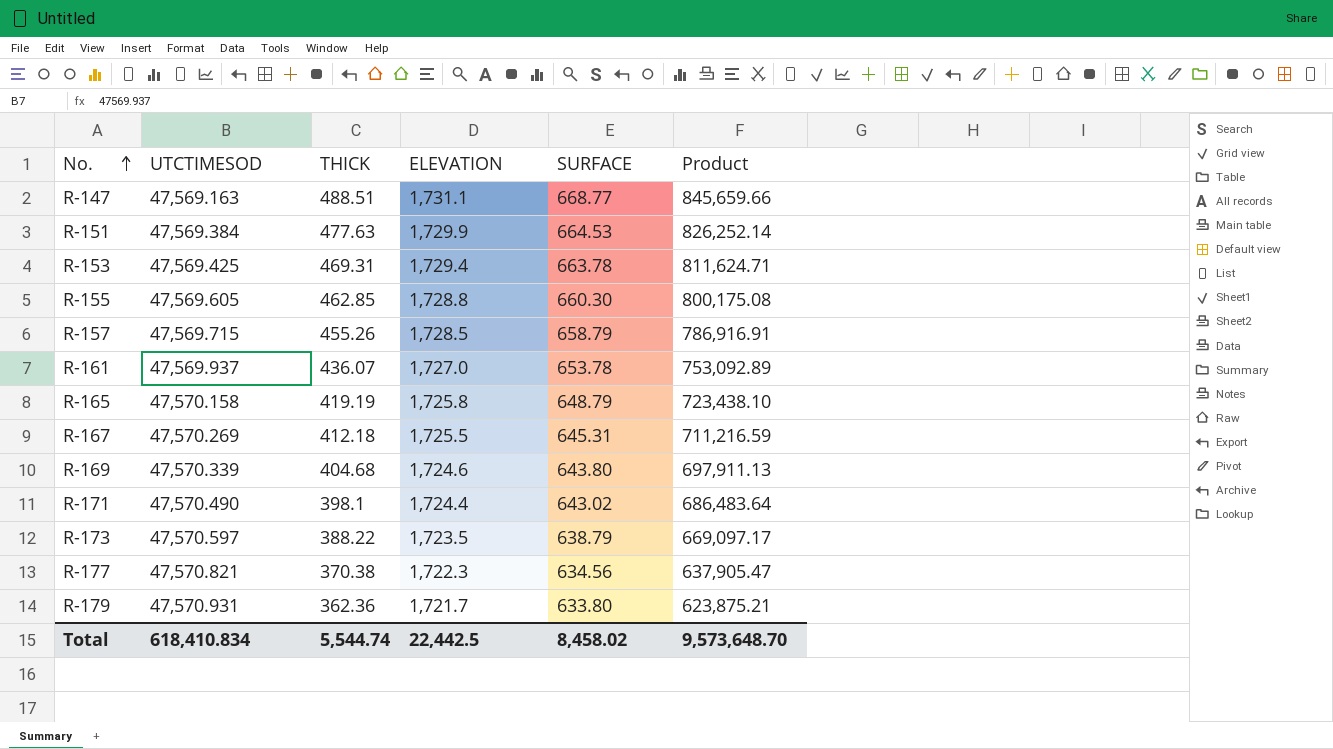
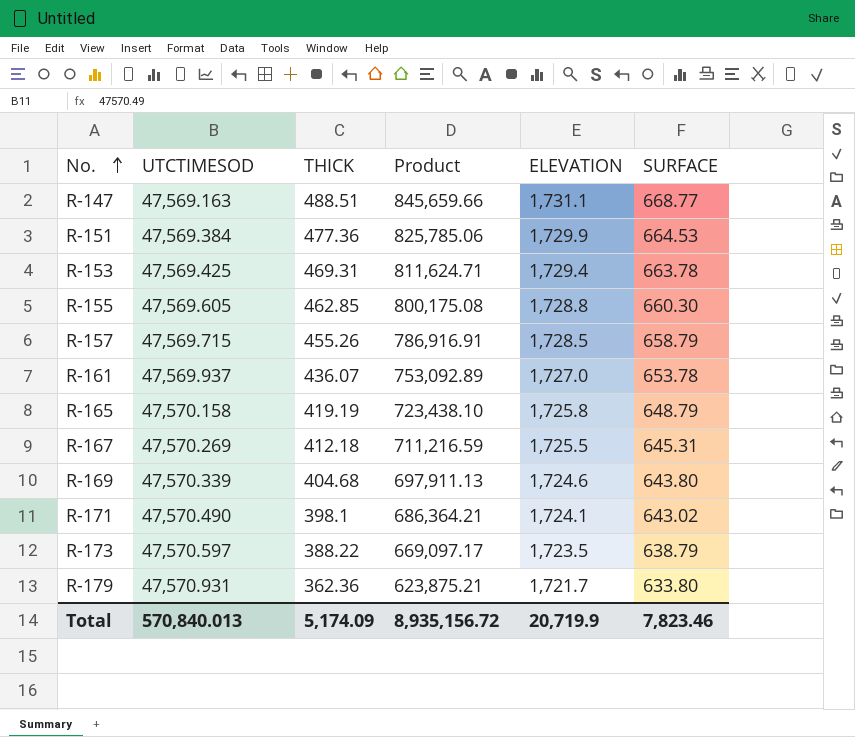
column Product | position: 6 -> 4
row R-177: 47,570.821 | 370.38 | 1,722.3 | 634.56 | 637,905.47 -> none
R-151 | THICK: 477.63 -> 477.36
R-151 | Product: 826,252.14 -> 825,785.06
R-171 | Product: 686,483.64 -> 686,364.21
R-171 | ELEVATION: 1,724.4 -> 1,724.1
Total | UTCTIMESOD: 618,410.834 -> 570,840.013
Total | THICK: 5,544.74 -> 5,174.09
Total | Product: 9,573,648.70 -> 8,935,156.72
Total | ELEVATION: 22,442.5 -> 20,719.9
Total | SURFACE: 8,458.02 -> 7,823.46

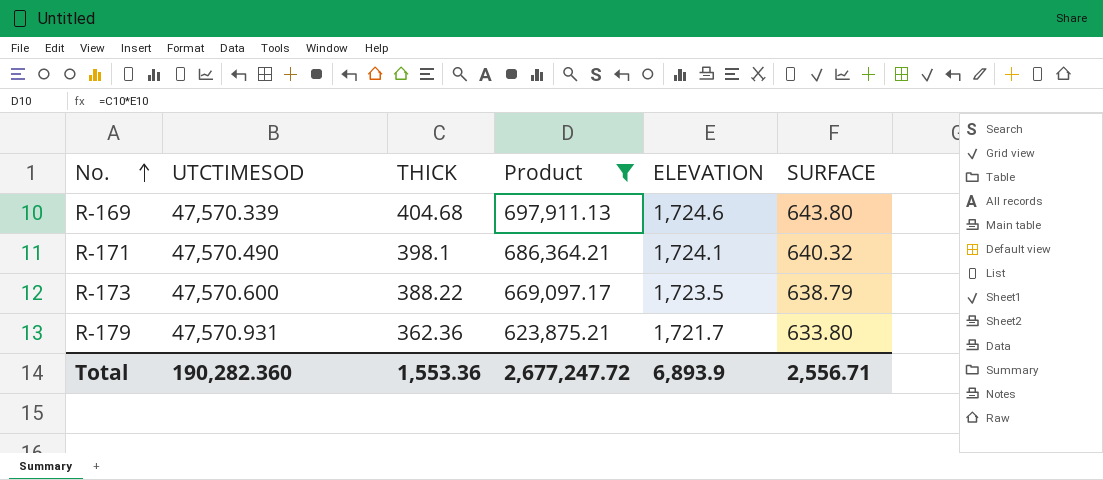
filter: none -> Product <= 697,911.13
R-171 | SURFACE: 643.02 -> 640.32
R-173 | UTCTIMESOD: 47,570.597 -> 47,570.600
Total | UTCTIMESOD: 570,840.013 -> 190,282.360
Total | THICK: 5,174.09 -> 1,553.36
Total | Product: 8,935,156.72 -> 2,677,247.72
Total | ELEVATION: 20,719.9 -> 6,893.9
Total | SURFACE: 7,823.46 -> 2,556.71

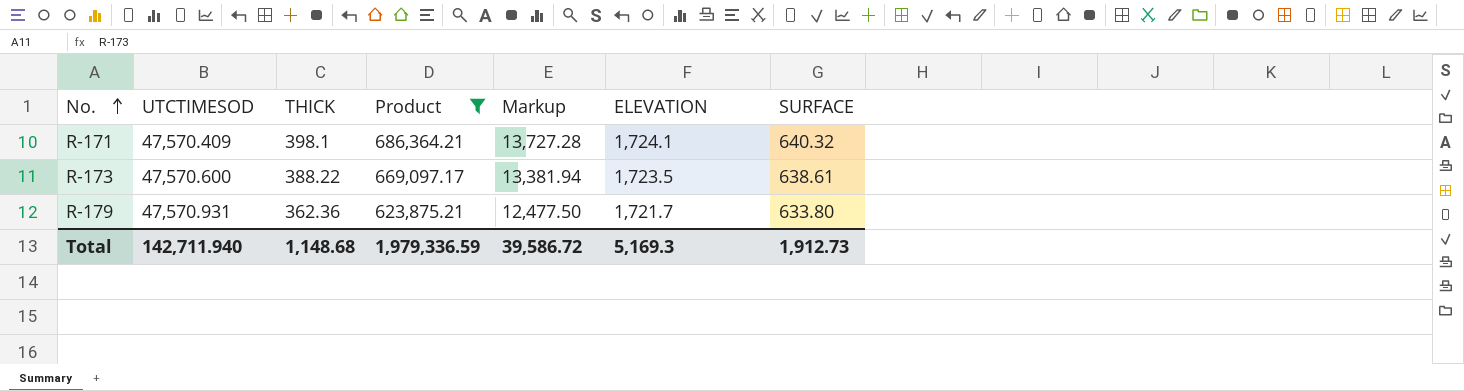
column Markup | formula: none -> [Product] * 0.02
row R-169: 47,570.339 | 404.68 | 697,911.13 | 1,724.6 | 643.80 -> none
R-171 | UTCTIMESOD: 47,570.490 -> 47,570.409
R-173 | SURFACE: 638.79 -> 638.61
Total | UTCTIMESOD: 190,282.360 -> 142,711.940
Total | THICK: 1,553.36 -> 1,148.68
Total | Product: 2,677,247.72 -> 1,979,336.59
Total | ELEVATION: 6,893.9 -> 5,169.3
Total | SURFACE: 2,556.71 -> 1,912.73

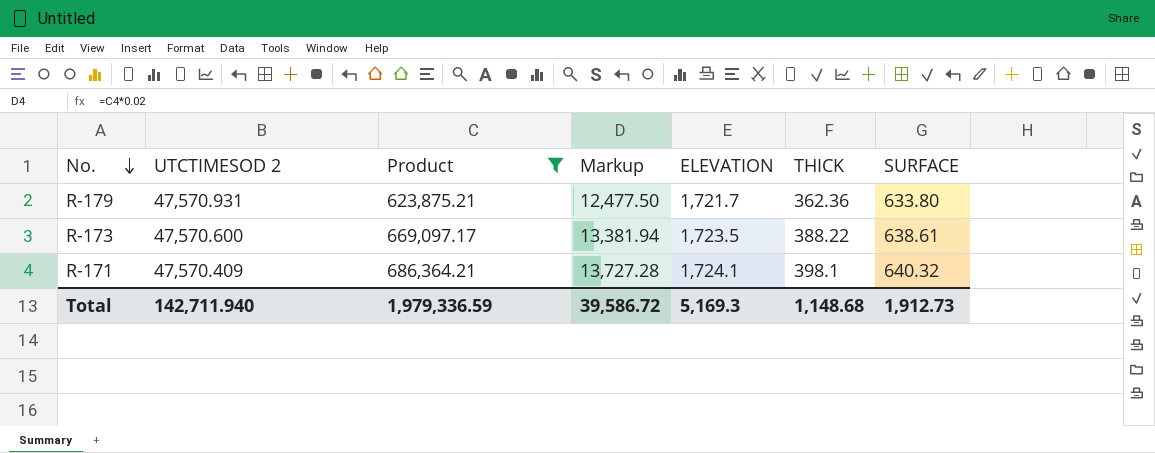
row order: No. ascending -> No. descending
column name: UTCTIMESOD -> UTCTIMESOD 2
column THICK | position: 3 -> 6

